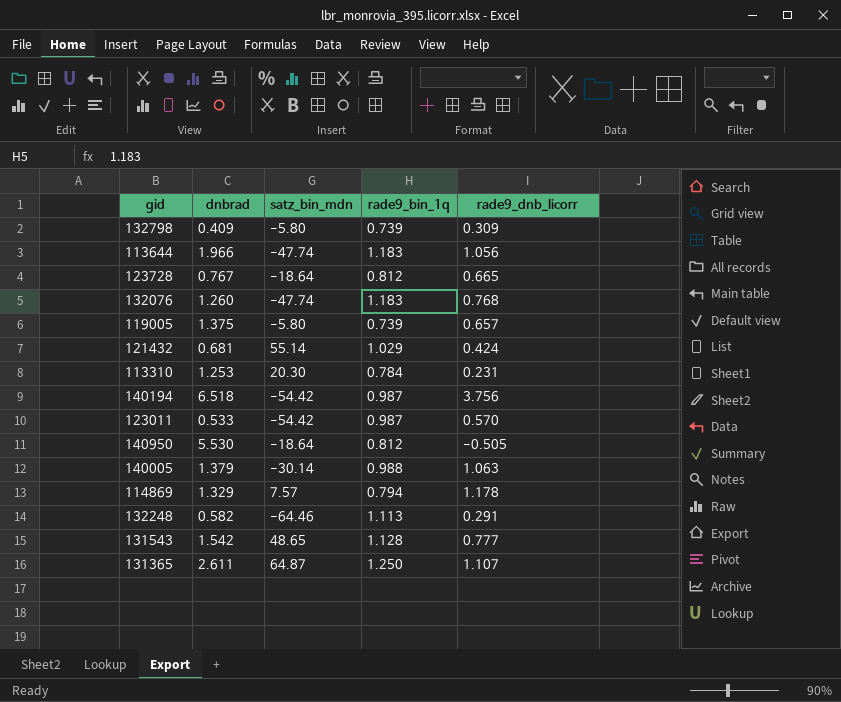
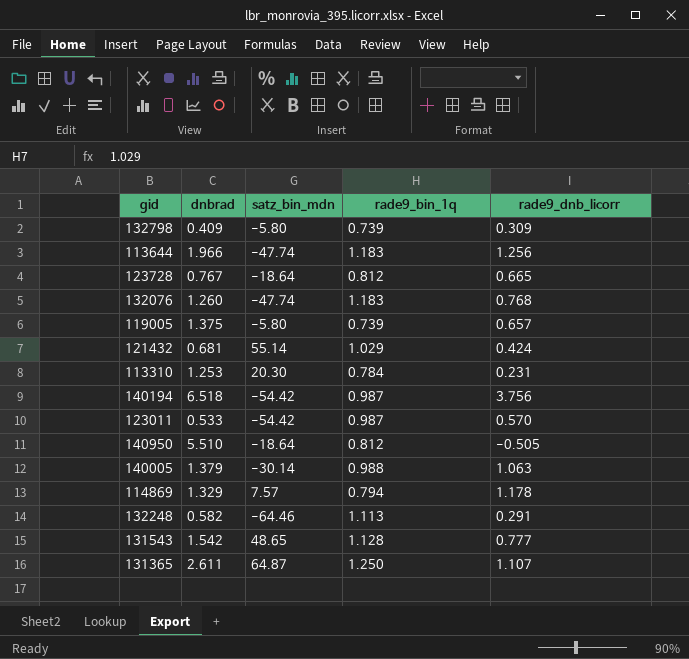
113644 | rade9_dnb_licorr: 1.056 -> 1.256
140950 | dnbrad: 5.530 -> 5.510

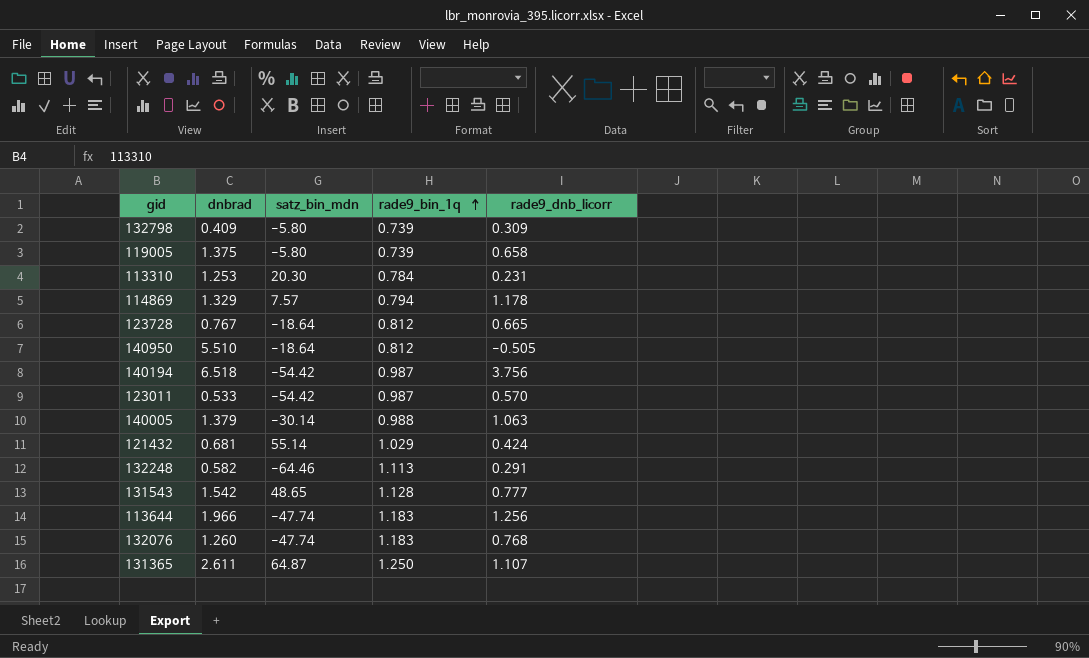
row order: none -> rade9_bin_1q ascending
119005 | rade9_dnb_licorr: 0.657 -> 0.658

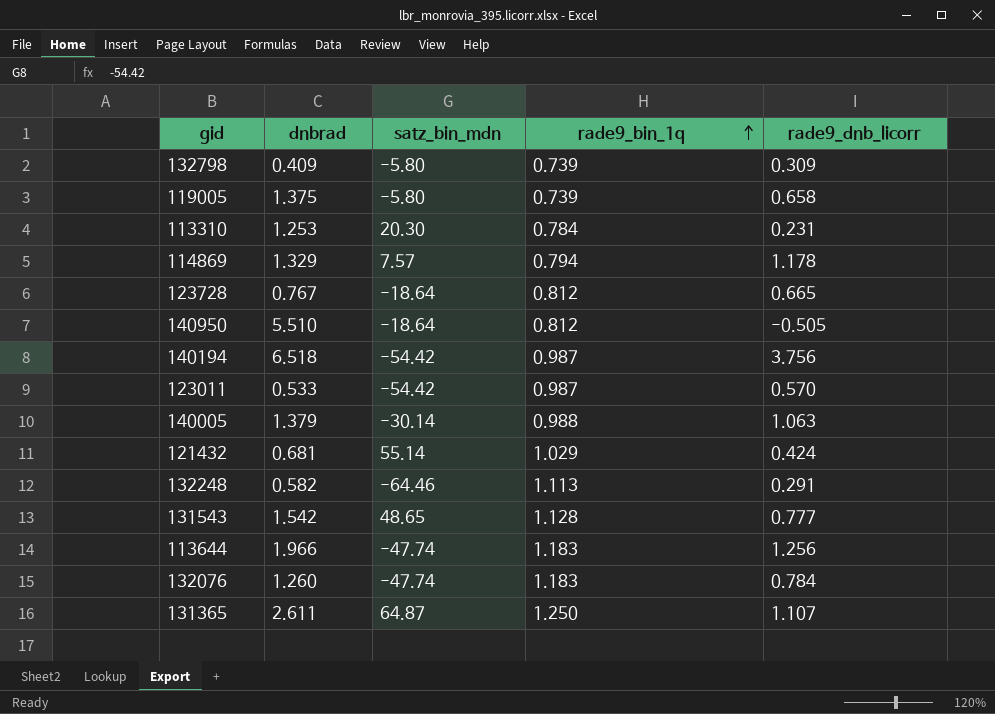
132076 | rade9_dnb_licorr: 0.768 -> 0.784

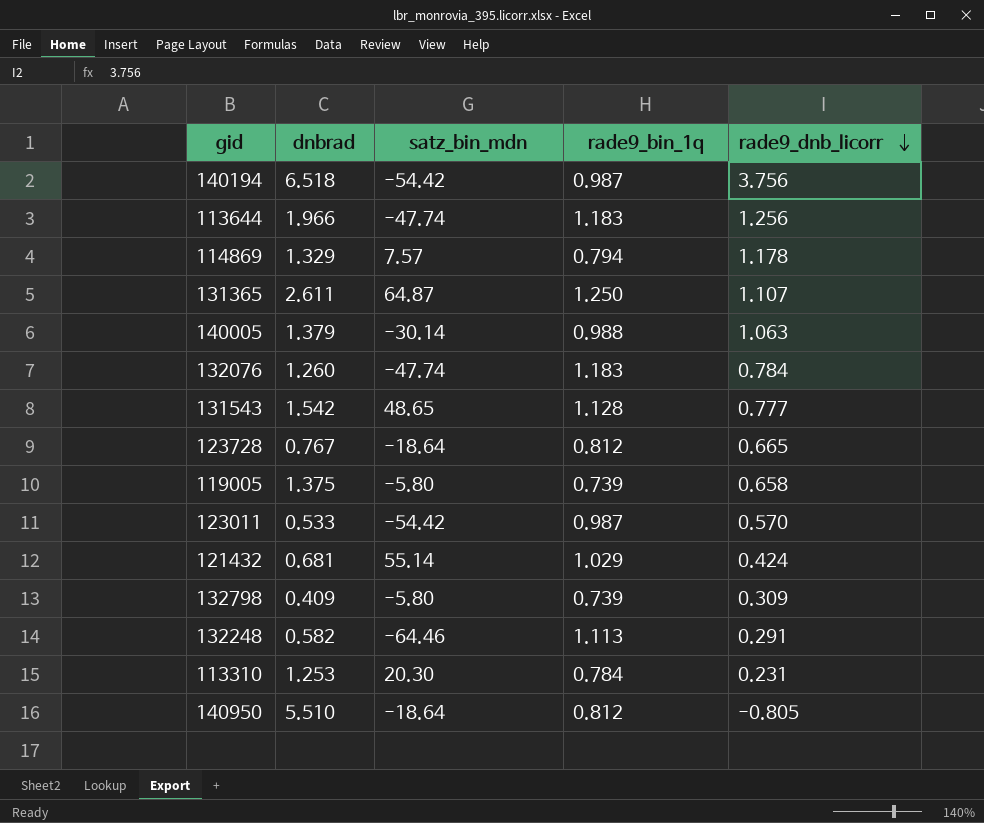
row order: rade9_bin_1q ascending -> rade9_dnb_licorr descending
140950 | rade9_dnb_licorr: -0.505 -> -0.805

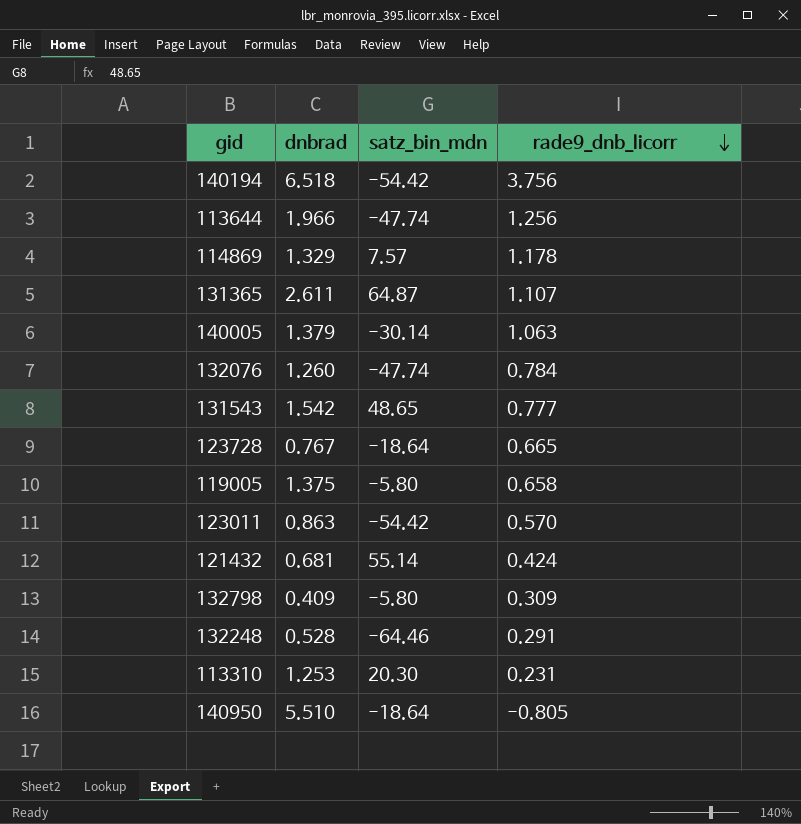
column rade9_bin_1q | position: 4 -> none
123011 | dnbrad: 0.533 -> 0.863
132248 | dnbrad: 0.582 -> 0.528

